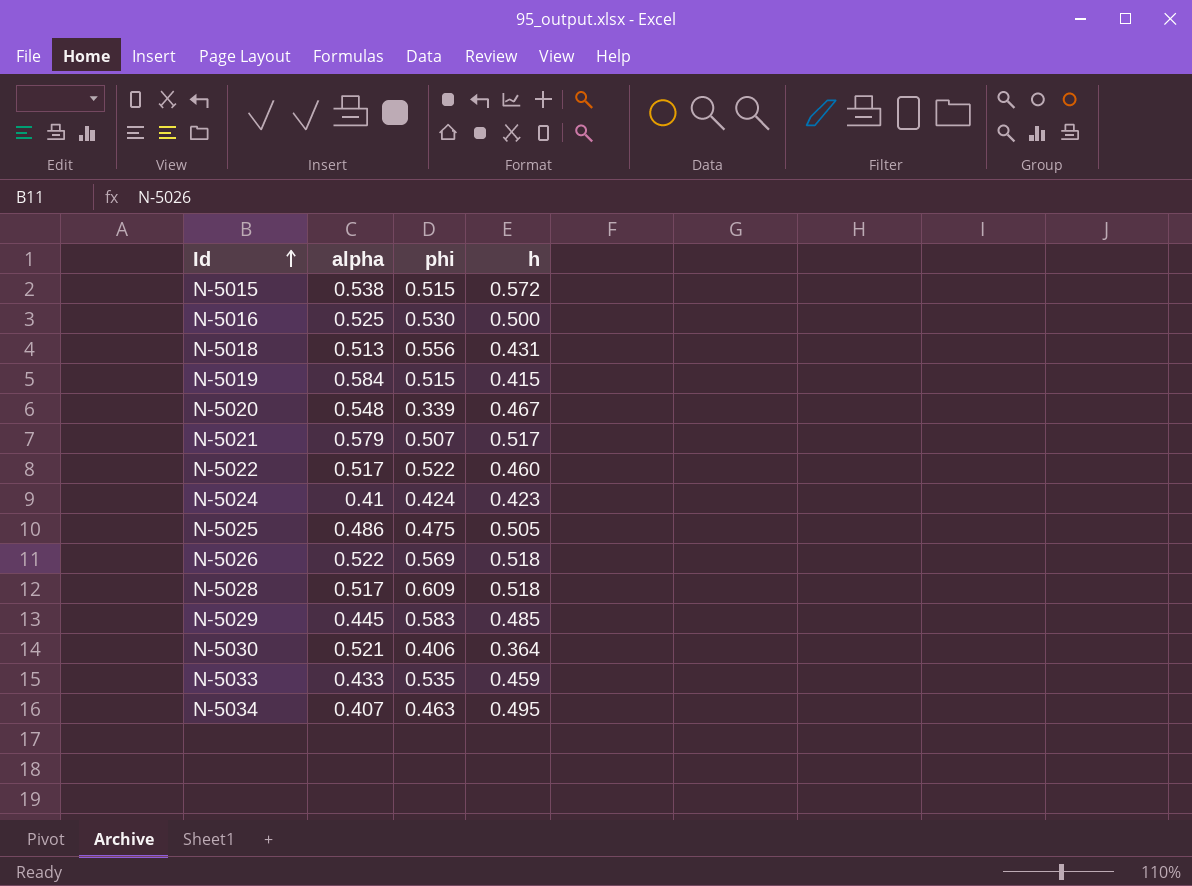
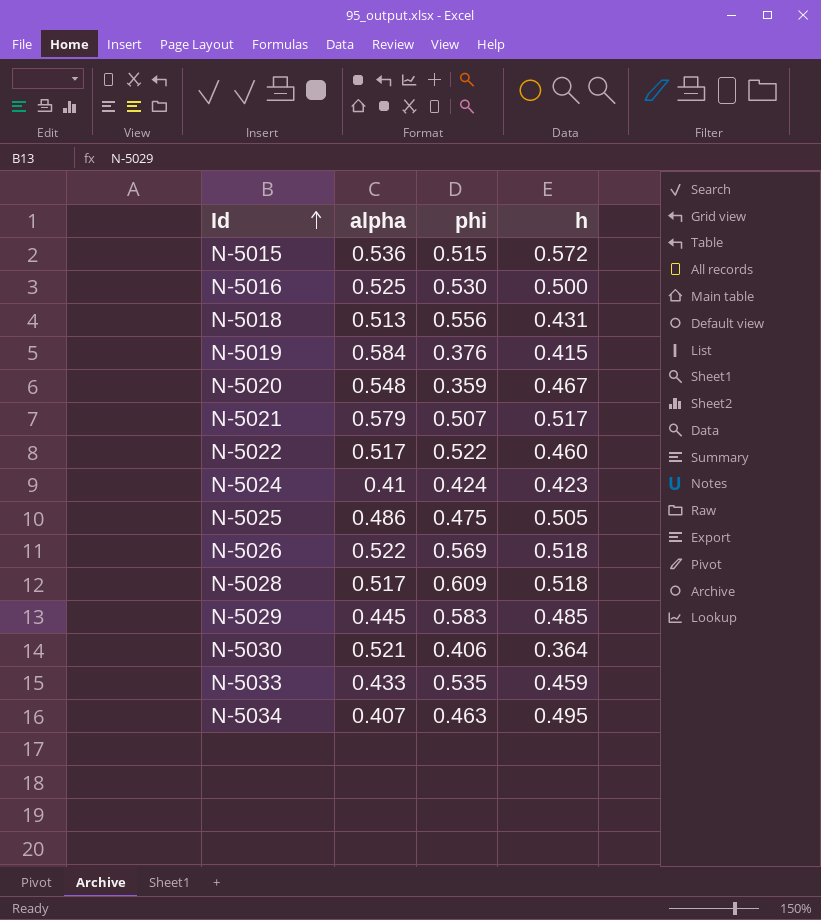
N-5015 | alpha: 0.538 -> 0.536
N-5019 | phi: 0.515 -> 0.376
N-5020 | phi: 0.339 -> 0.359

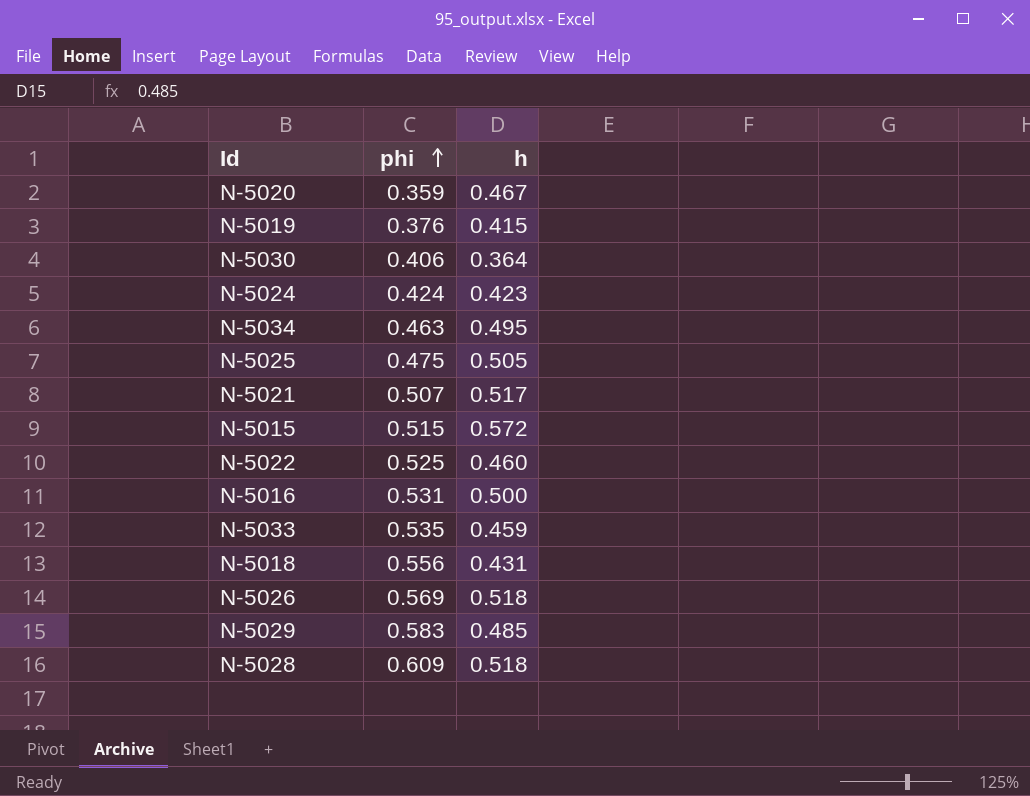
row order: Id ascending -> phi ascending
column alpha | position: 2 -> none
N-5022 | phi: 0.522 -> 0.525
N-5016 | phi: 0.530 -> 0.531

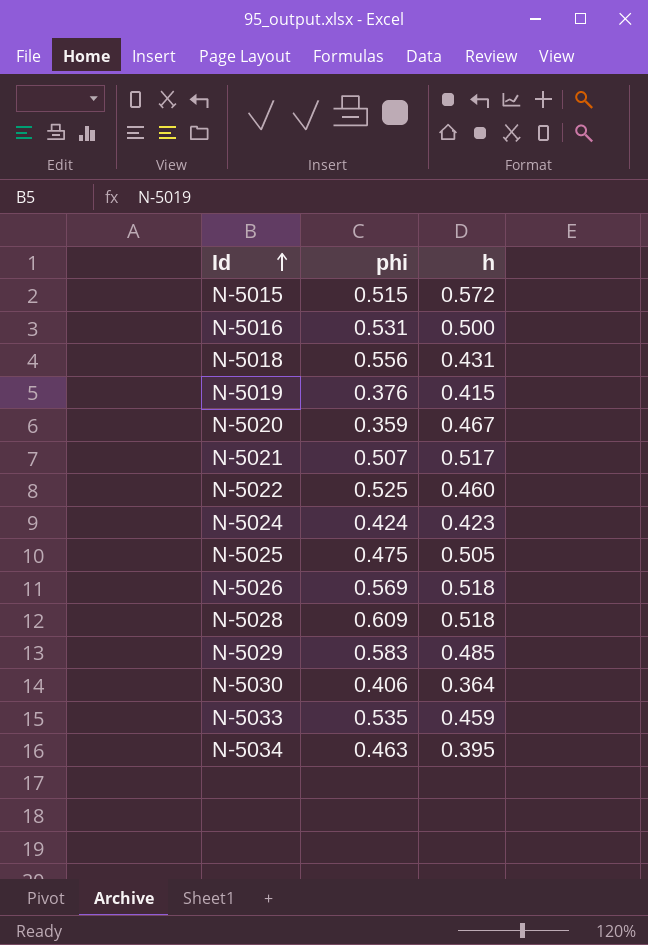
row order: phi ascending -> Id ascending
N-5034 | h: 0.495 -> 0.395

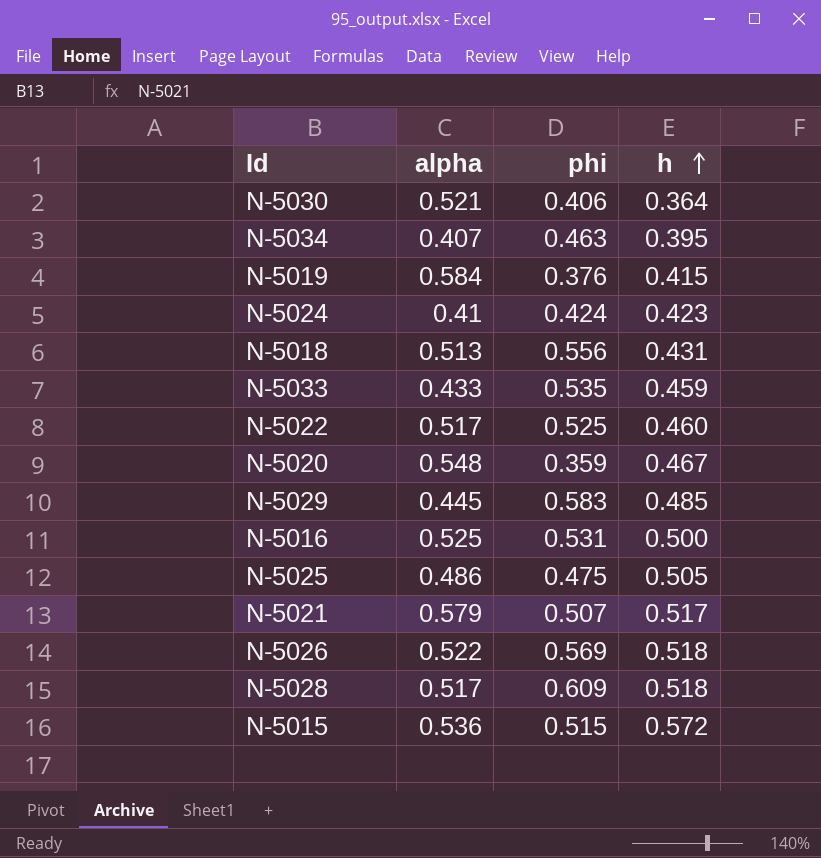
row order: Id ascending -> h ascending
column alpha | position: none -> 2

